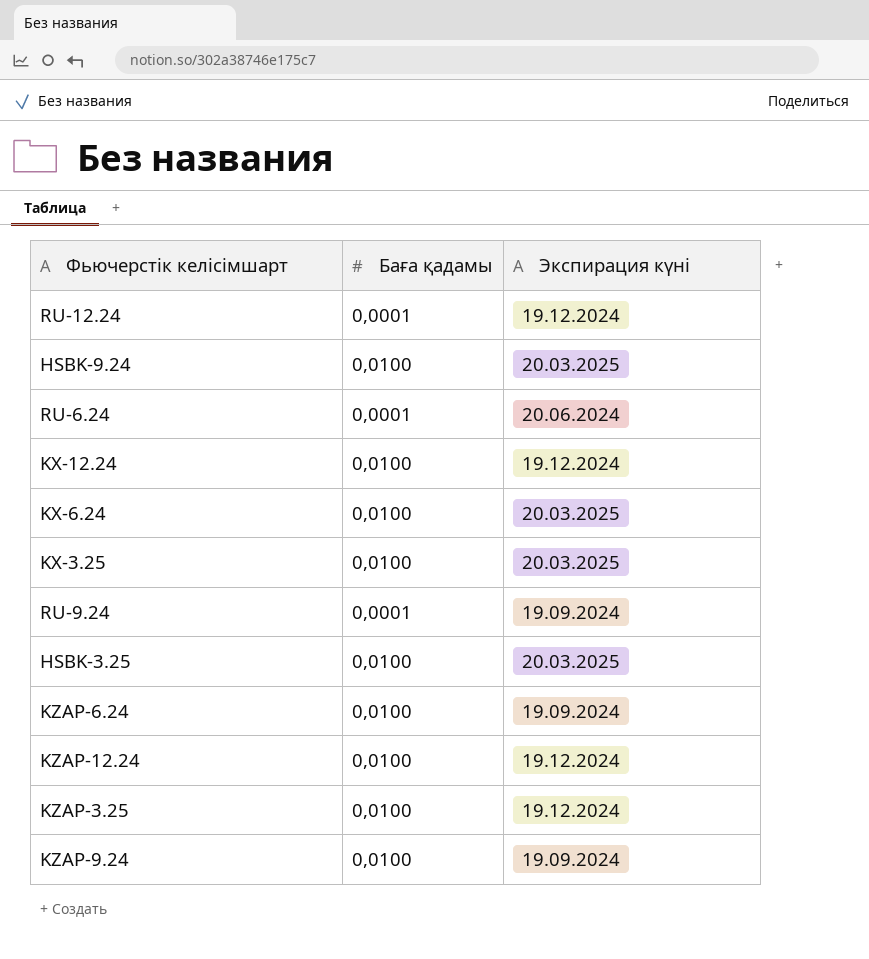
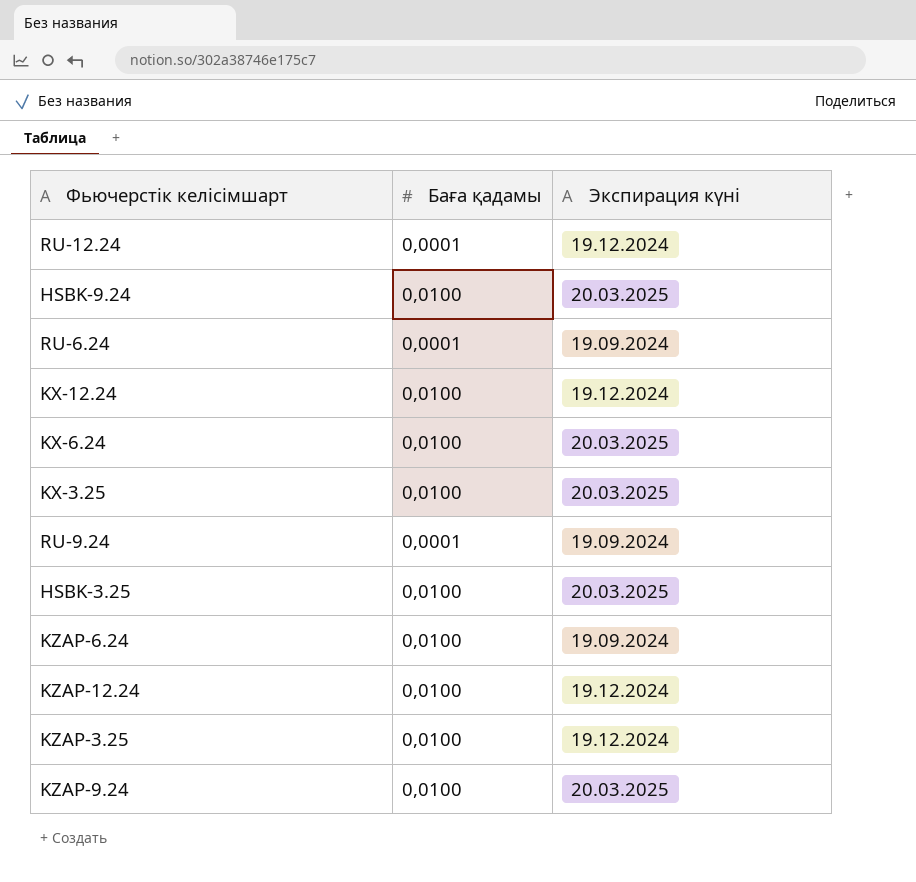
RU-6.24 | Экспирация күні: 20.06.2024 -> 19.09.2024
KZAP-9.24 | Экспирация күні: 19.09.2024 -> 20.03.2025

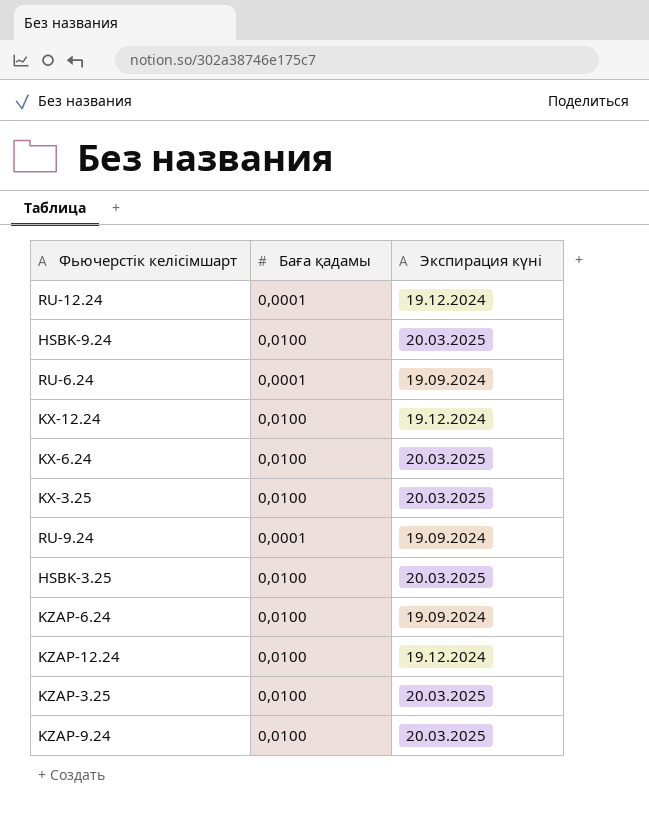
KZAP-3.25 | Экспирация күні: 19.12.2024 -> 20.03.2025

